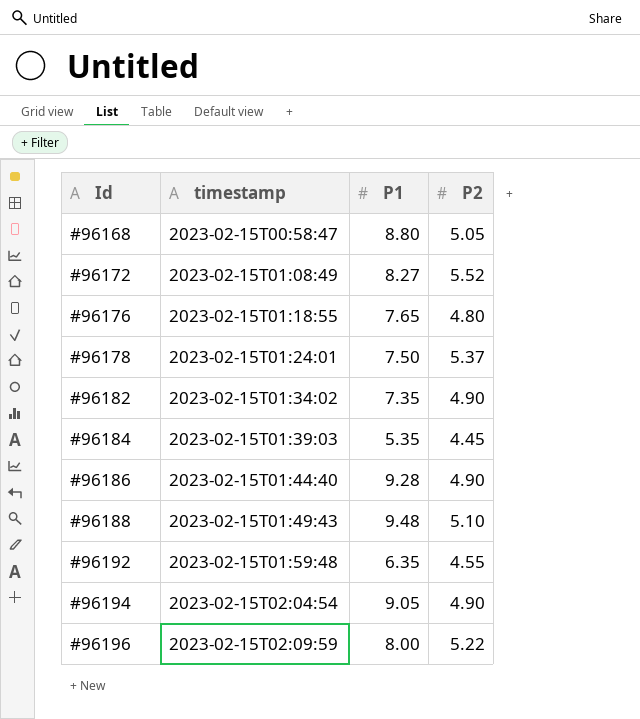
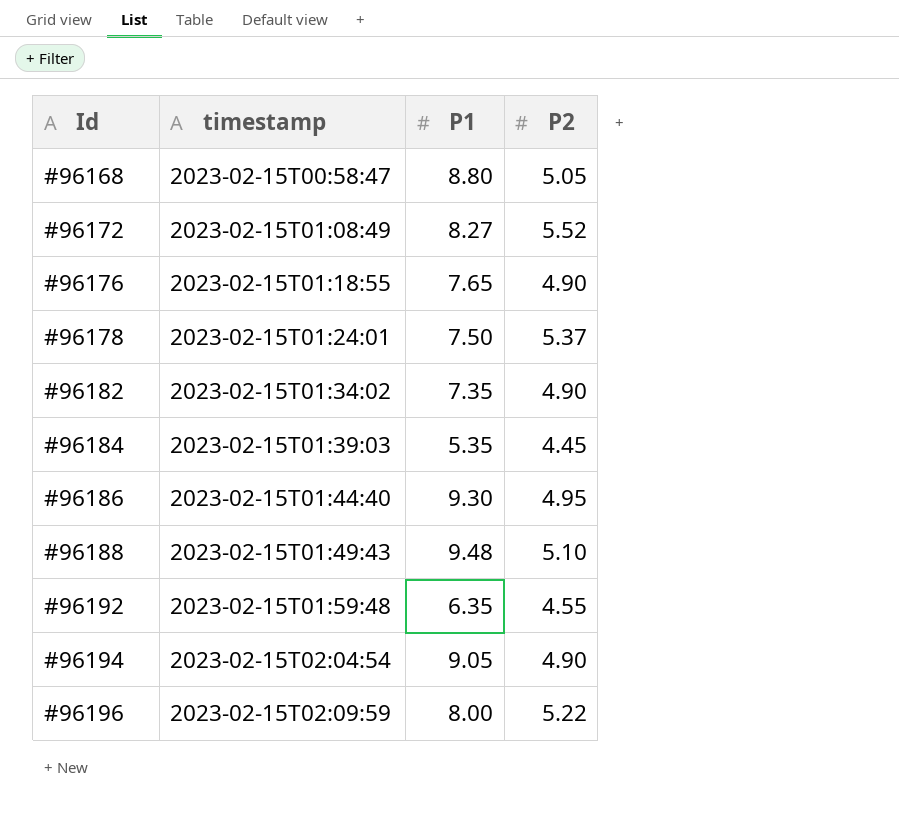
#96176 | P2: 4.80 -> 4.90
#96186 | P1: 9.28 -> 9.30
#96186 | P2: 4.90 -> 4.95

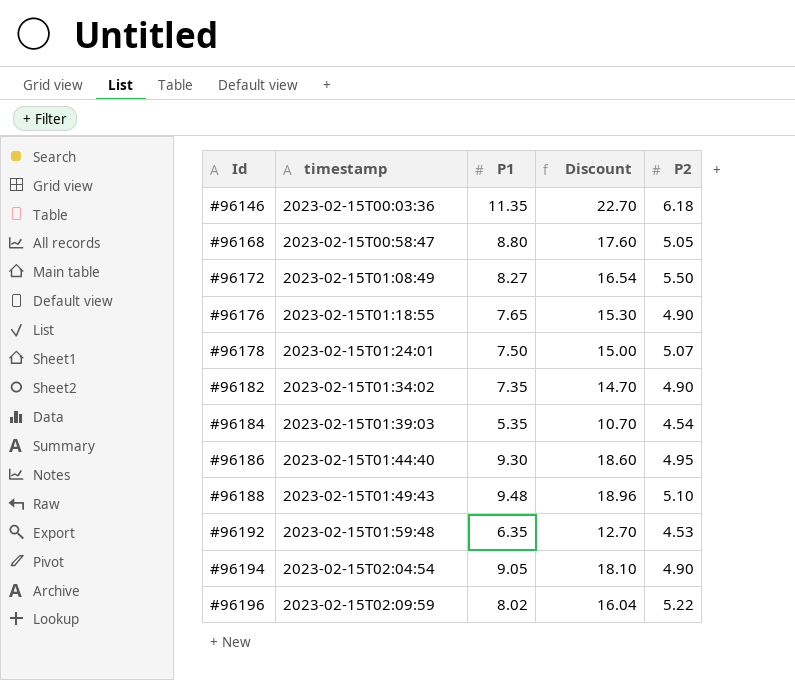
column Discount | formula: none -> [P1] * 2
row #96146: none -> 2023-02-15T00:03:36 | 11.35 | 22.70 | 6.18
#96172 | P2: 5.52 -> 5.50
#96178 | P2: 5.37 -> 5.07
#96184 | P2: 4.45 -> 4.54
#96192 | P2: 4.55 -> 4.53
#96196 | P1: 8.00 -> 8.02

